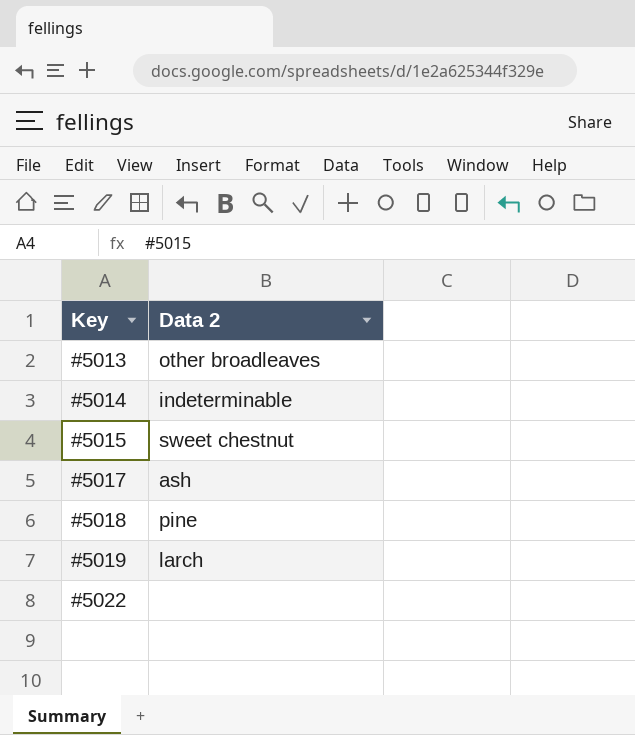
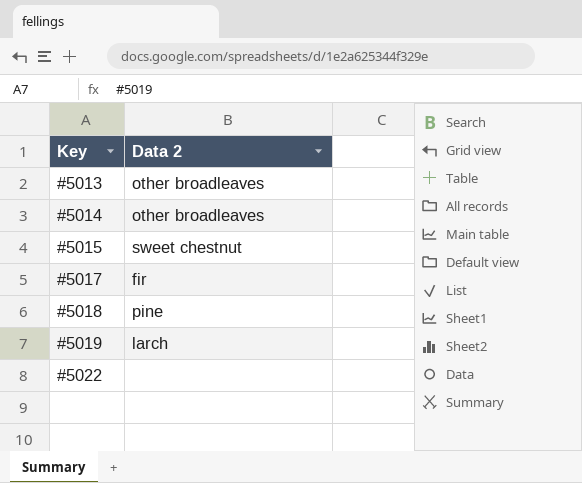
#5014 | Data 2: indeterminable -> other broadleaves
#5017 | Data 2: ash -> fir

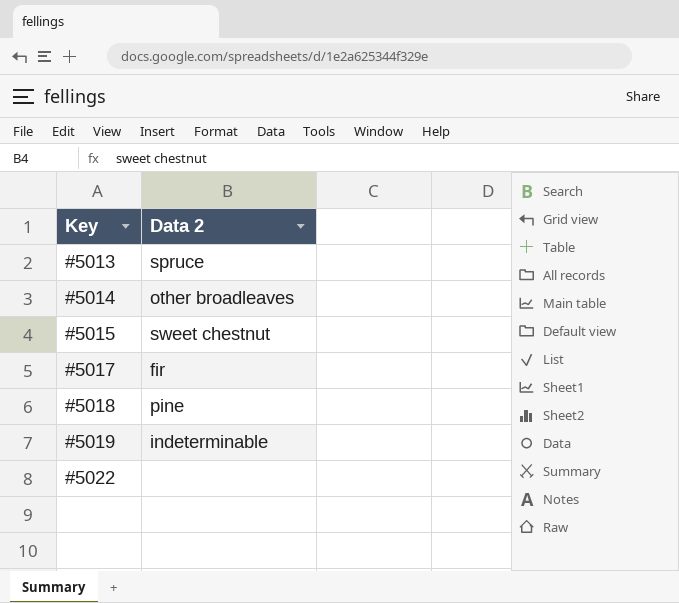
#5013 | Data 2: other broadleaves -> spruce
#5019 | Data 2: larch -> indeterminable

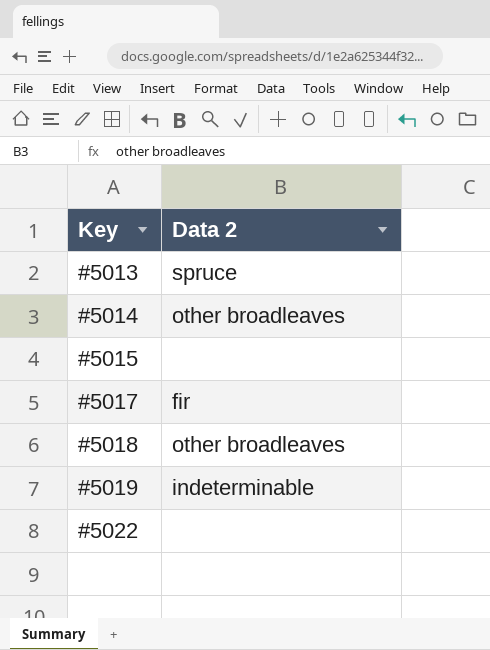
#5015 | Data 2: sweet chestnut -> none
#5018 | Data 2: pine -> other broadleaves

